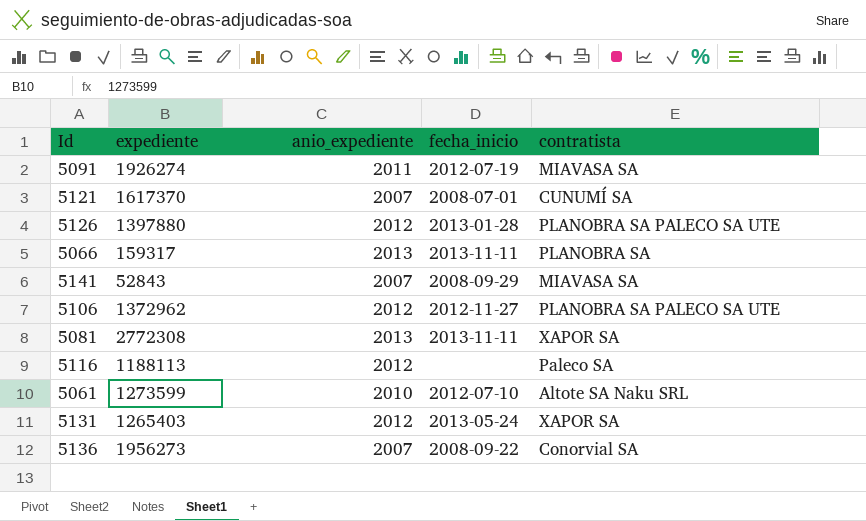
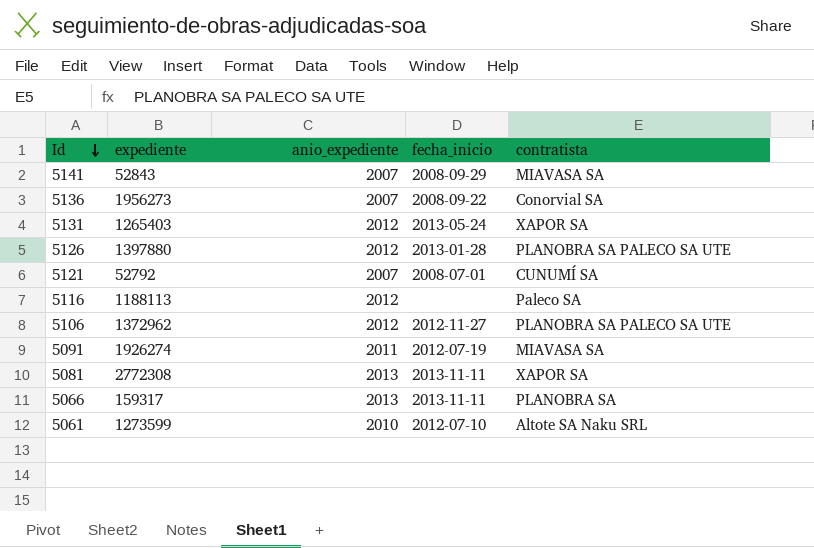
row order: none -> Id descending
5121 | expediente: 1617370 -> 52792

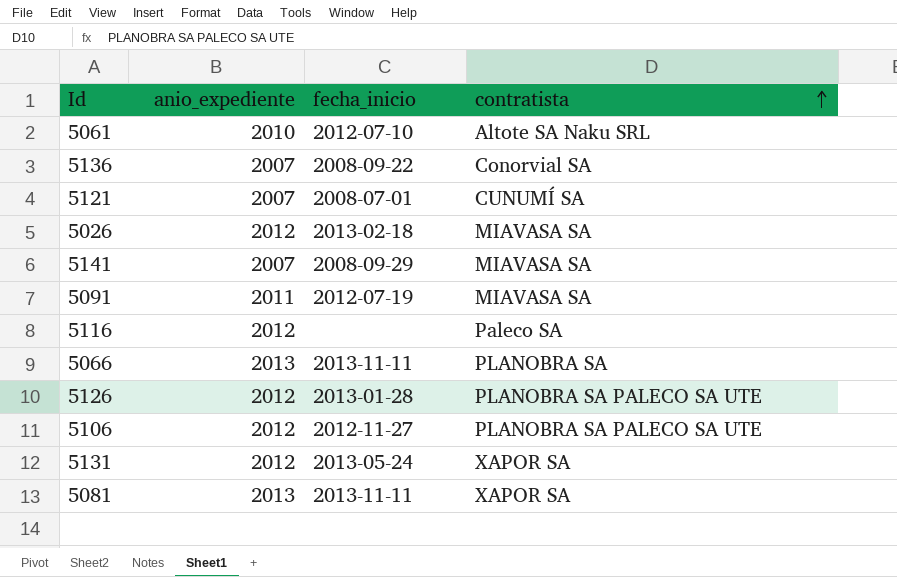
row order: Id descending -> contratista ascending
column expediente | position: 2 -> none
row 5026: none -> 2012 | 2013-02-18 | MIAVASA SA

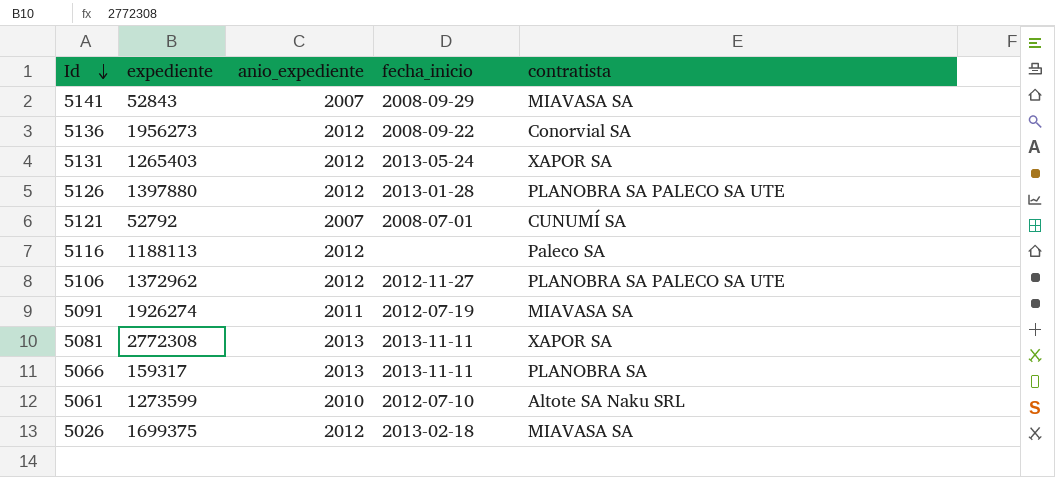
row order: contratista ascending -> Id descending
column expediente | position: none -> 2
5136 | anio_expediente: 2007 -> 2012

